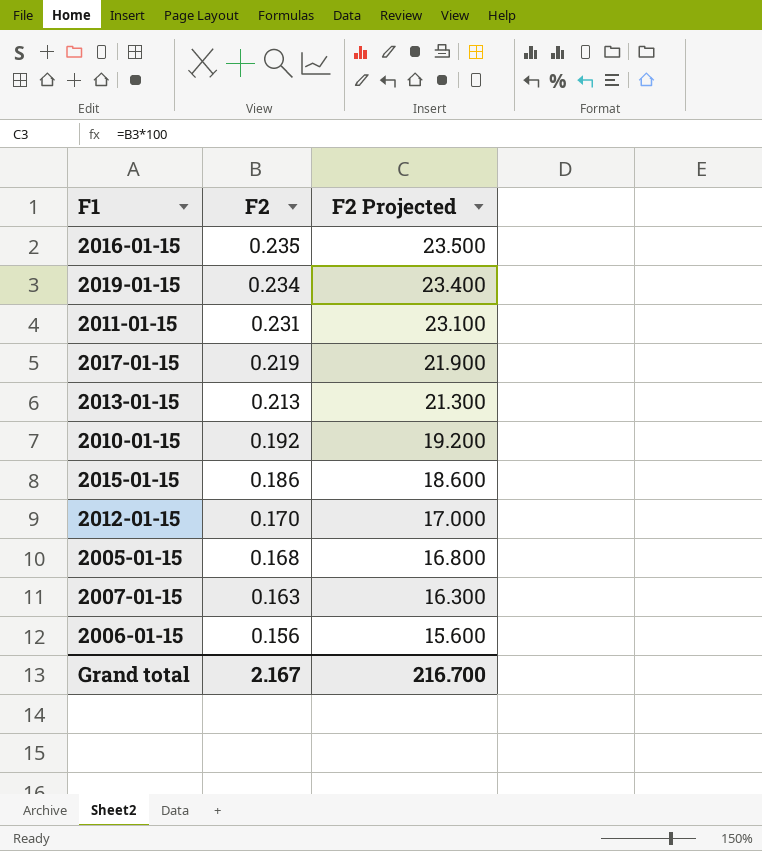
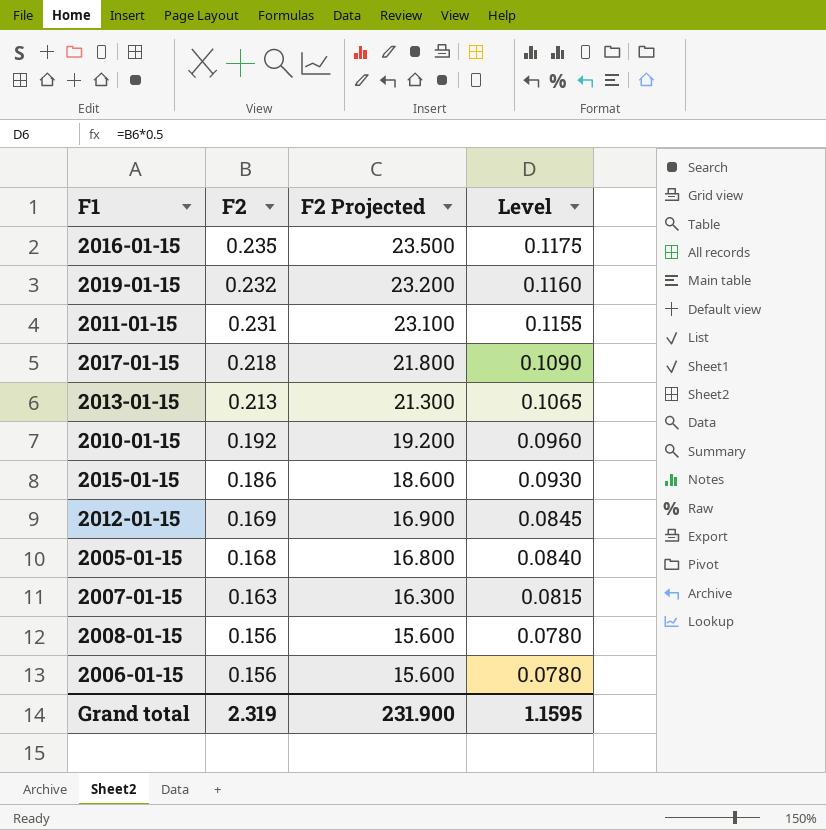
column Level | formula: none -> [F2] * 0.5
2019-01-15 | F2: 0.234 -> 0.232
2019-01-15 | F2 Projected: 23.400 -> 23.200
2017-01-15 | F2: 0.219 -> 0.218
2017-01-15 | F2 Projected: 21.900 -> 21.800
2012-01-15 | F2: 0.170 -> 0.169
2012-01-15 | F2 Projected: 17.000 -> 16.900
row 2008-01-15: none -> 0.156 | 15.600 | 0.0780
Grand total | F2: 2.167 -> 2.319
Grand total | F2 Projected: 216.700 -> 231.900

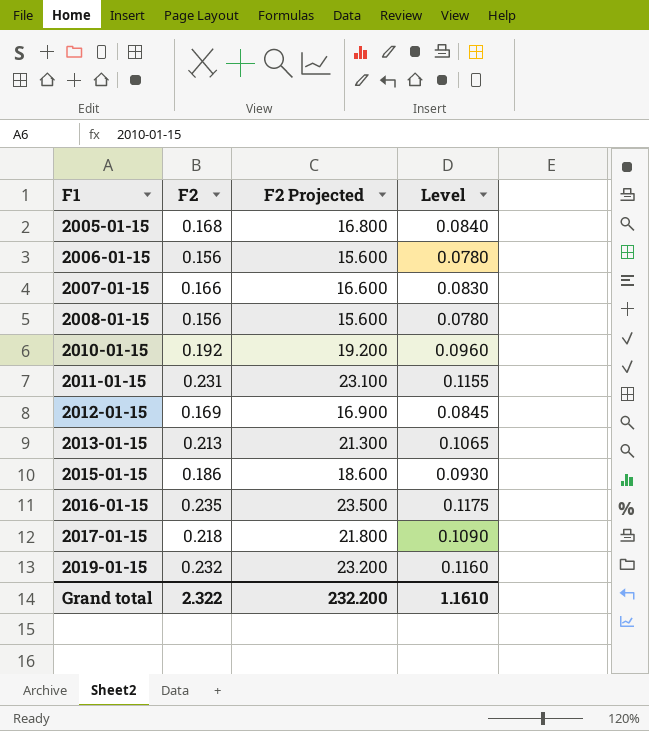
row order: F2 descending -> F1 ascending
2007-01-15 | F2: 0.163 -> 0.166
2007-01-15 | F2 Projected: 16.300 -> 16.600
2007-01-15 | Level: 0.0815 -> 0.0830
Grand total | F2: 2.319 -> 2.322
Grand total | F2 Projected: 231.900 -> 232.200
Grand total | Level: 1.1595 -> 1.1610

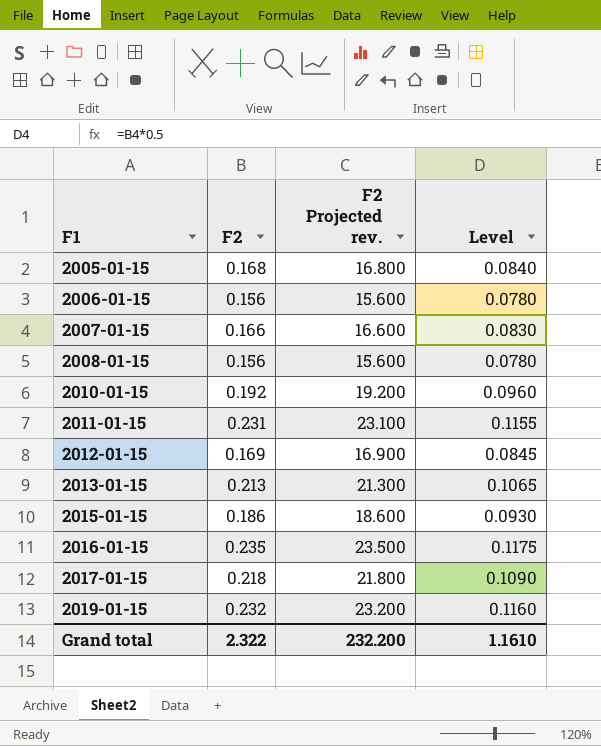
column name: F2 Projected -> F2 Projected rev.

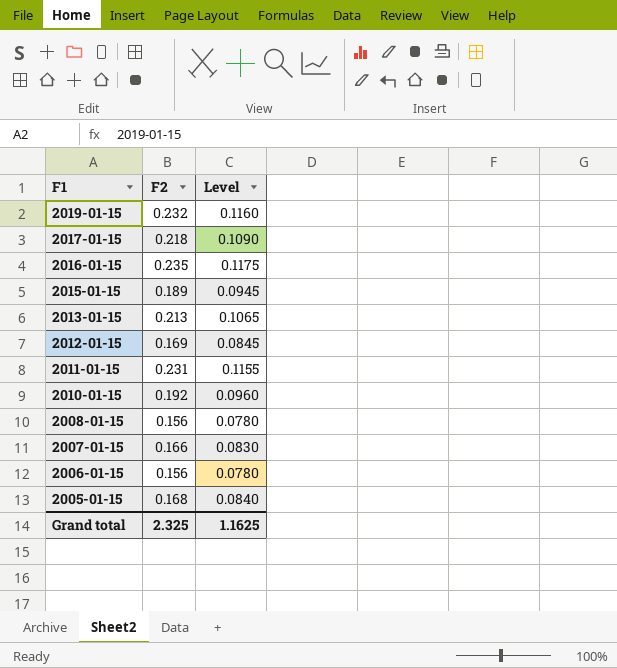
row order: F1 ascending -> F1 descending
column F2 Projected rev. | formula: [F2] * 100 -> none
2015-01-15 | F2: 0.186 -> 0.189
2015-01-15 | Level: 0.0930 -> 0.0945
Grand total | F2: 2.322 -> 2.325
Grand total | Level: 1.1610 -> 1.1625

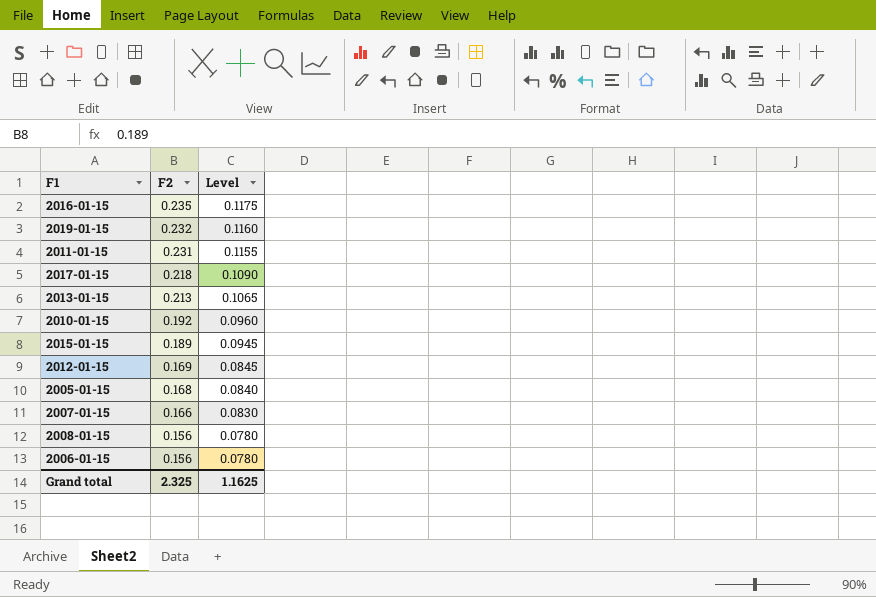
row order: F1 descending -> F2 descending

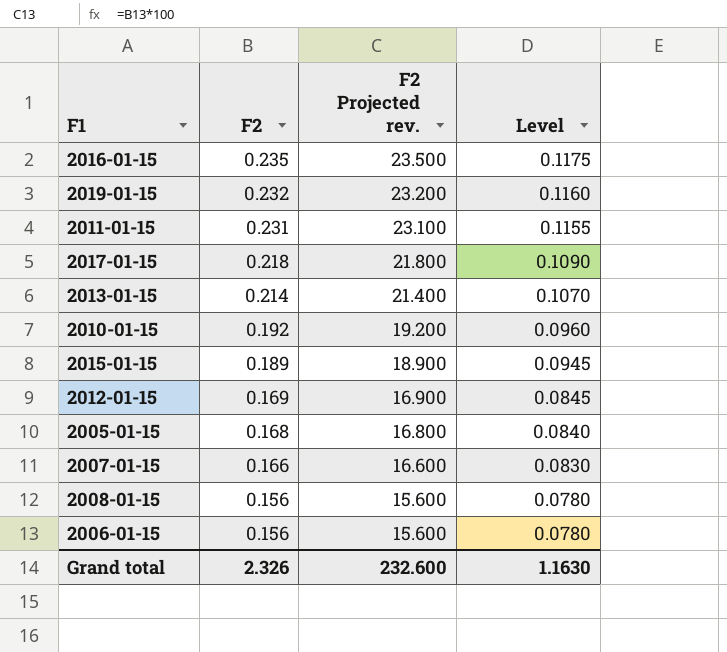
column F2 Projected rev. | formula: none -> [F2] * 100
2013-01-15 | F2: 0.213 -> 0.214
2013-01-15 | Level: 0.1065 -> 0.1070
Grand total | F2: 2.325 -> 2.326
Grand total | Level: 1.1625 -> 1.1630

